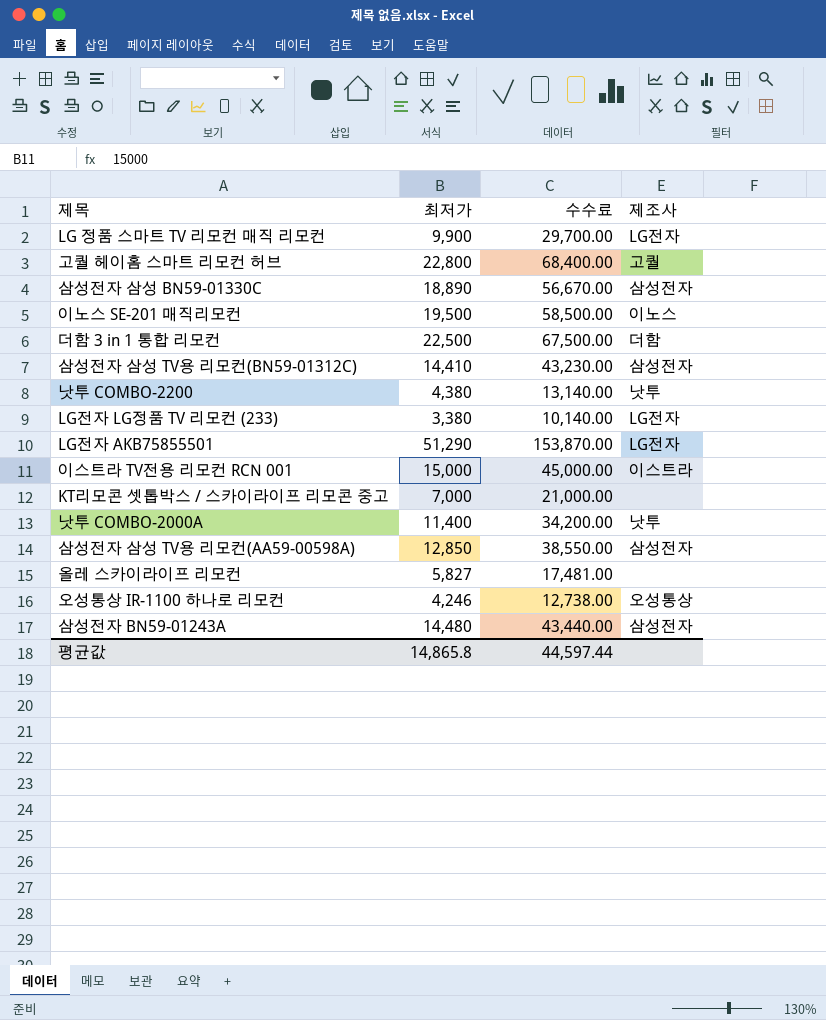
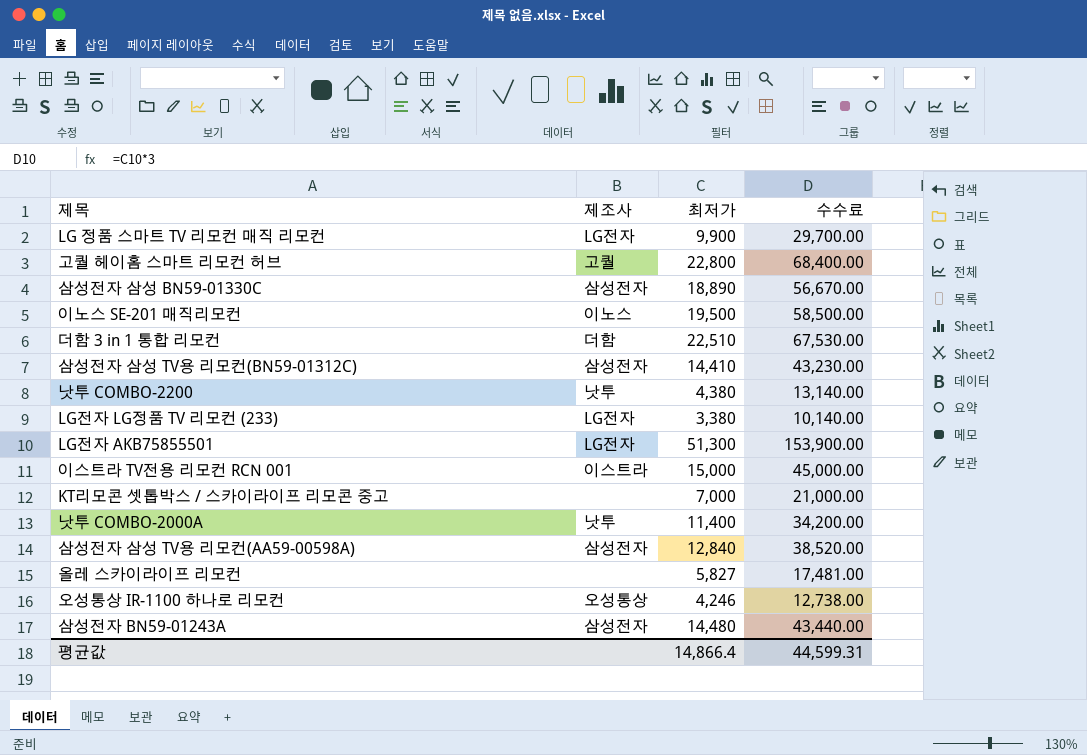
column 제조사 | position: 4 -> 2
더함 3 in 1 통합 리모컨 | 최저가: 22,500 -> 22,510
더함 3 in 1 통합 리모컨 | 수수료: 67,500.00 -> 67,530.00
LG전자 AKB75855501 | 최저가: 51,290 -> 51,300
LG전자 AKB75855501 | 수수료: 153,870.00 -> 153,900.00
삼성전자 삼성 TV용 리모컨(AA59-00598A) | 최저가: 12,850 -> 12,840
삼성전자 삼성 TV용 리모컨(AA59-00598A) | 수수료: 38,550.00 -> 38,520.00
평균값 | 최저가: 14,865.8 -> 14,866.4
평균값 | 수수료: 44,597.44 -> 44,599.31

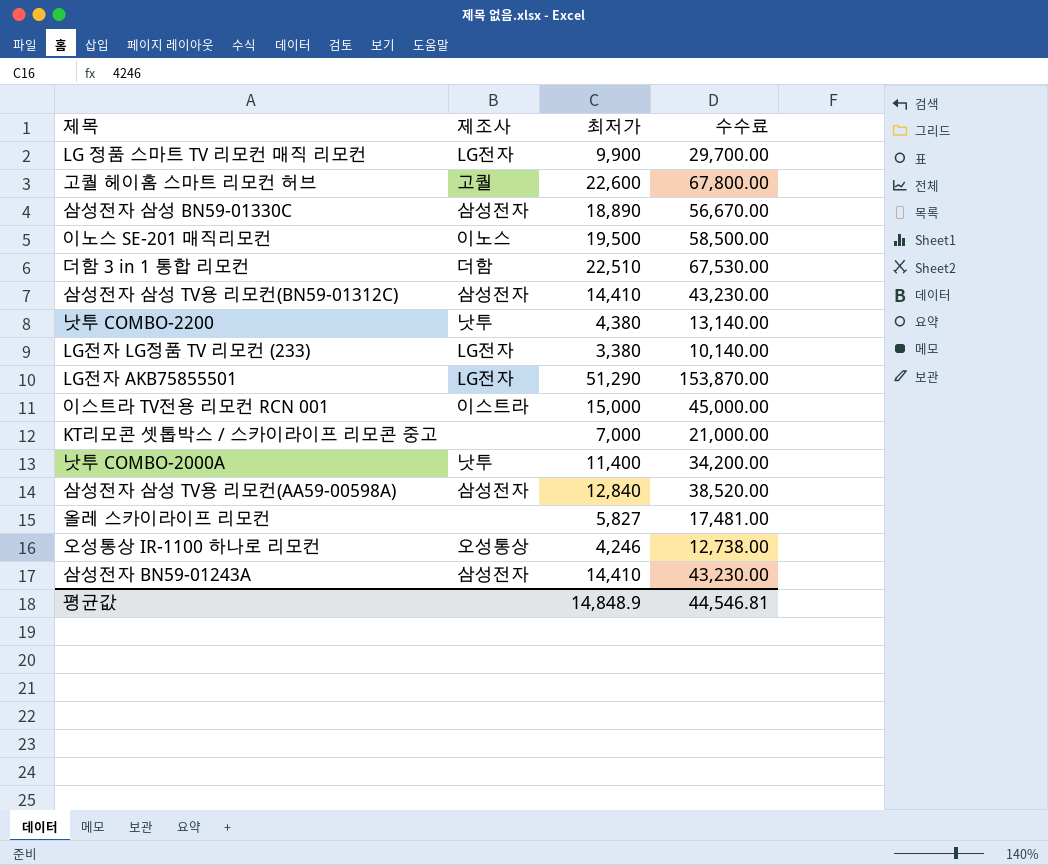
고퀄 헤이홈 스마트 리모컨 허브 | 최저가: 22,800 -> 22,600
고퀄 헤이홈 스마트 리모컨 허브 | 수수료: 68,400.00 -> 67,800.00
LG전자 AKB75855501 | 최저가: 51,300 -> 51,290
LG전자 AKB75855501 | 수수료: 153,900.00 -> 153,870.00
삼성전자 BN59-01243A | 최저가: 14,480 -> 14,410
삼성전자 BN59-01243A | 수수료: 43,440.00 -> 43,230.00
평균값 | 최저가: 14,866.4 -> 14,848.9
평균값 | 수수료: 44,599.31 -> 44,546.81

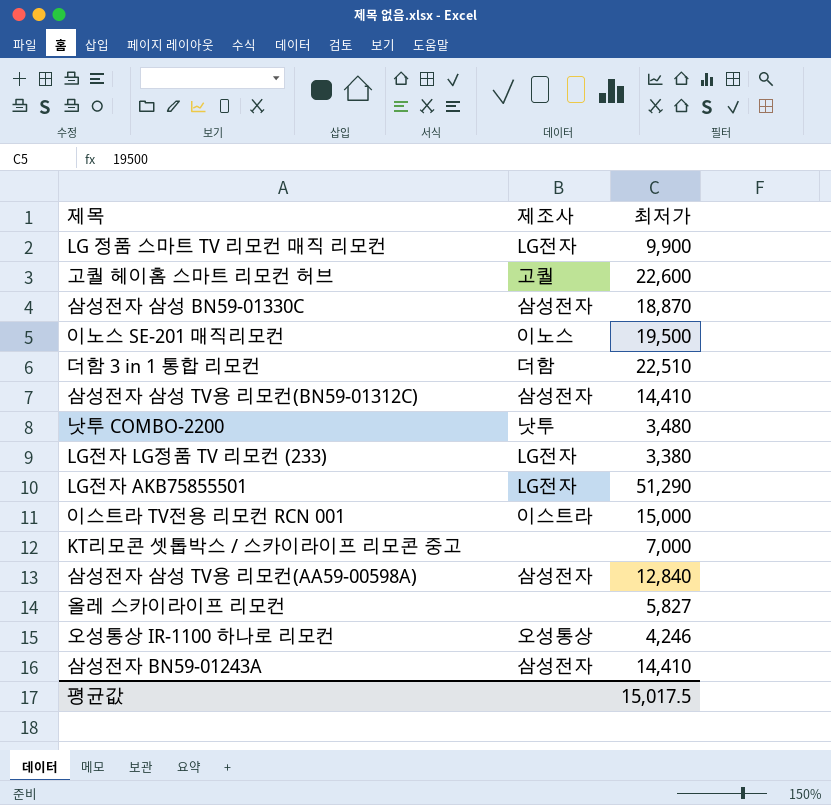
column 수수료 | formula: [최저가] * 3 -> none
row 낫투 COMBO-2000A: 낫투 | 11,400 | 34,200.00 -> none
삼성전자 삼성 BN59-01330C | 최저가: 18,890 -> 18,870
낫투 COMBO-2200 | 최저가: 4,380 -> 3,480
평균값 | 최저가: 14,848.9 -> 15,017.5

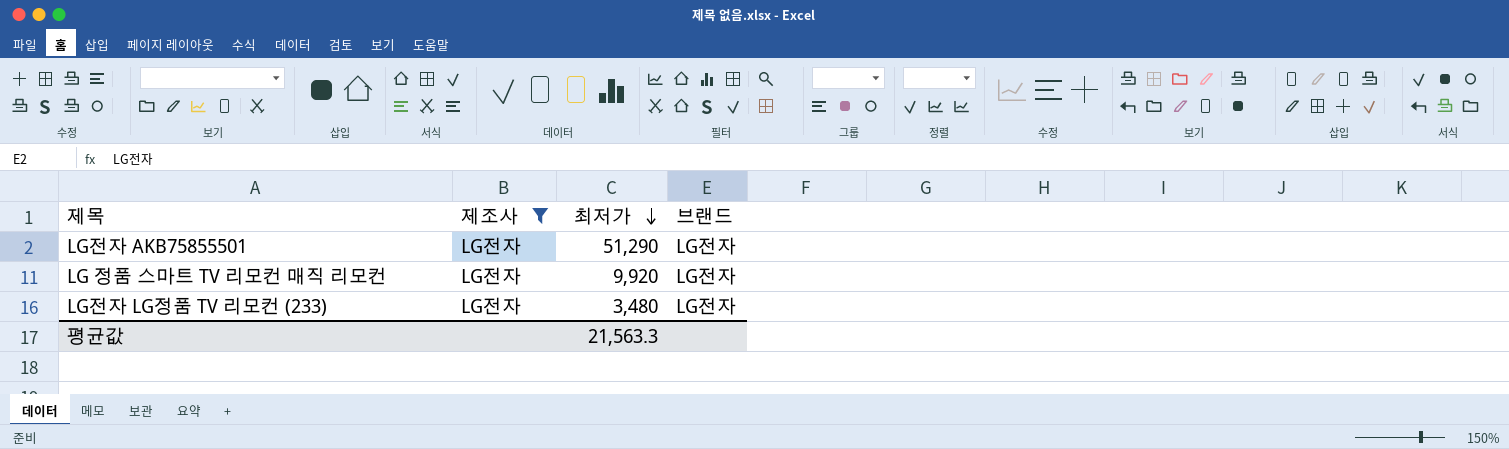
filter: none -> 제조사 = LG전자
row order: none -> 최저가 descending
column 브랜드 | position: none -> 4
LG 정품 스마트 TV 리모컨 매직 리모컨 | 최저가: 9,900 -> 9,920
LG전자 LG정품 TV 리모컨 (233) | 최저가: 3,380 -> 3,480
평균값 | 최저가: 15,017.5 -> 21,563.3

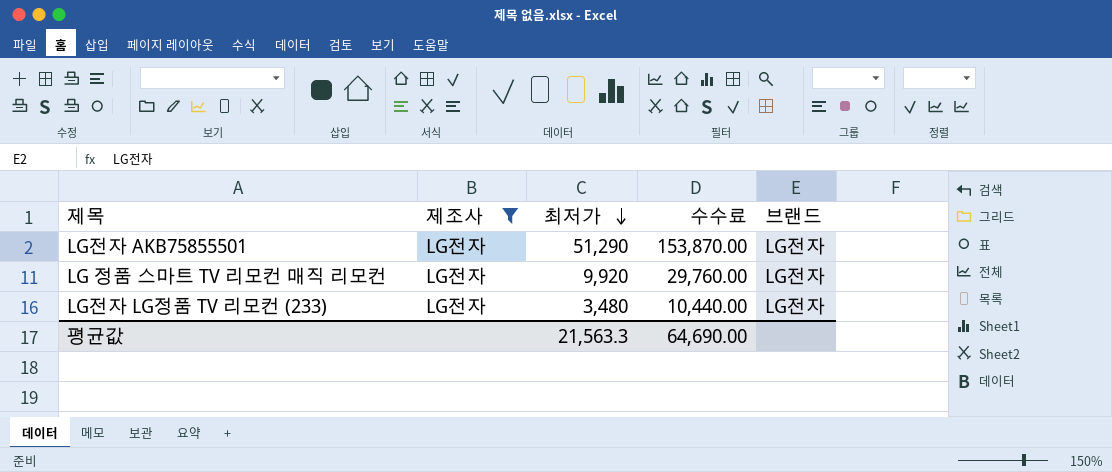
column 수수료 | formula: none -> [최저가] * 3

